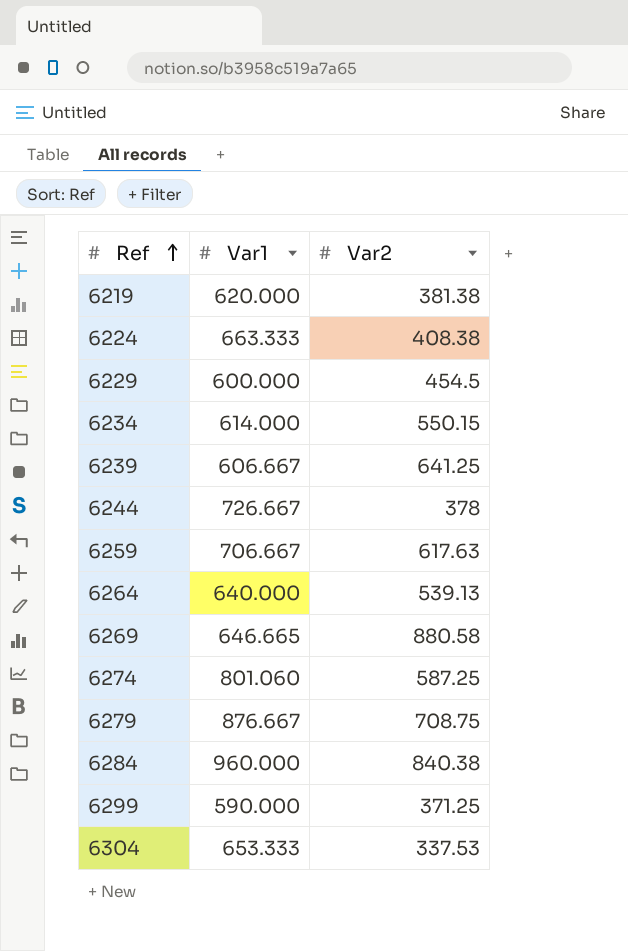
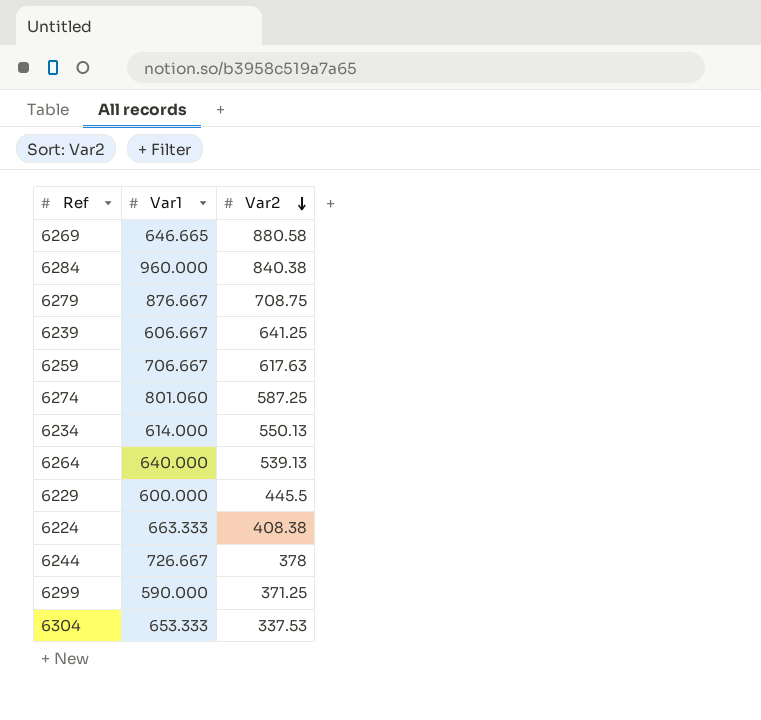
row order: Ref ascending -> Var2 descending
row 6219: 620.000 | 381.38 -> none
6234 | Var2: 550.15 -> 550.13
6229 | Var2: 454.5 -> 445.5

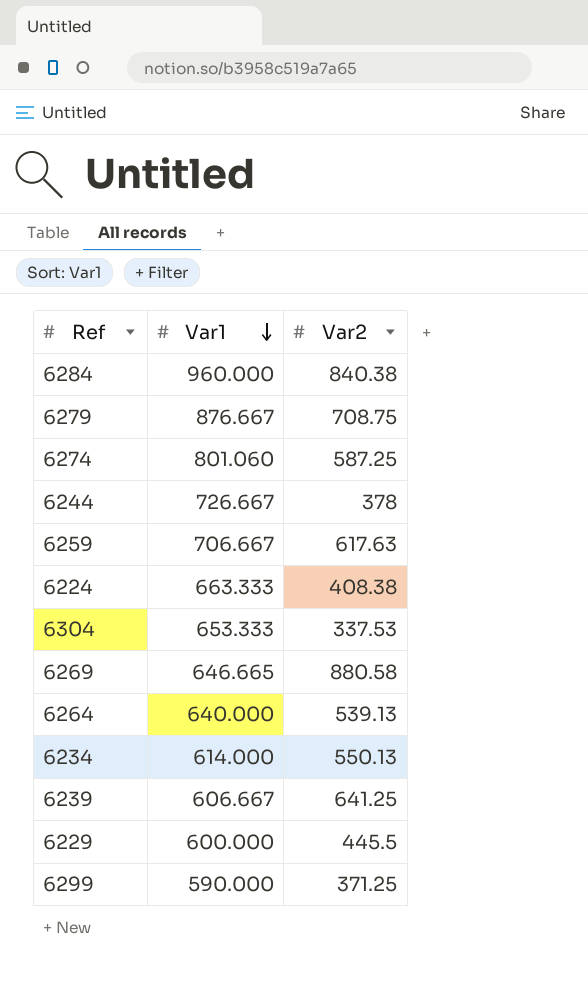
row order: Var2 descending -> Var1 descending

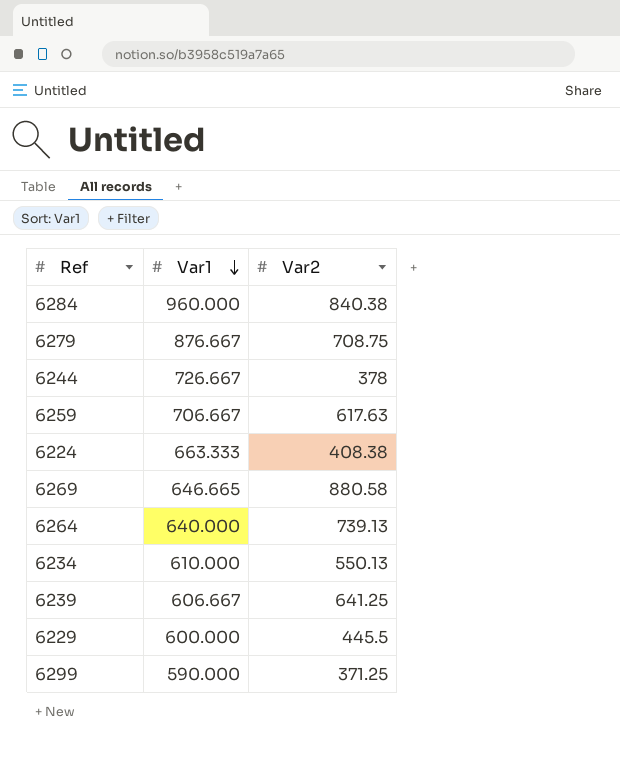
row 6274: 801.060 | 587.25 -> none
row 6304: 653.333 | 337.53 -> none
6264 | Var2: 539.13 -> 739.13
6234 | Var1: 614.000 -> 610.000

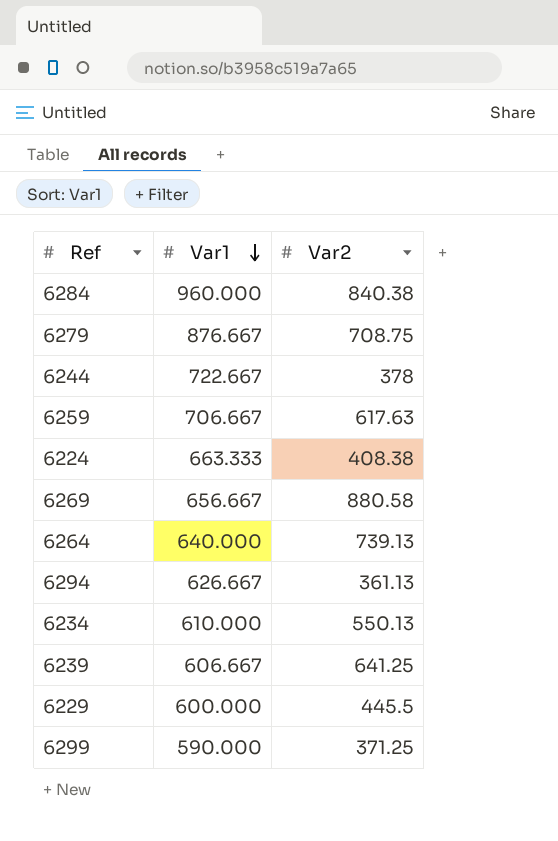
6244 | Var1: 726.667 -> 722.667
6269 | Var1: 646.665 -> 656.667
row 6294: none -> 626.667 | 361.13

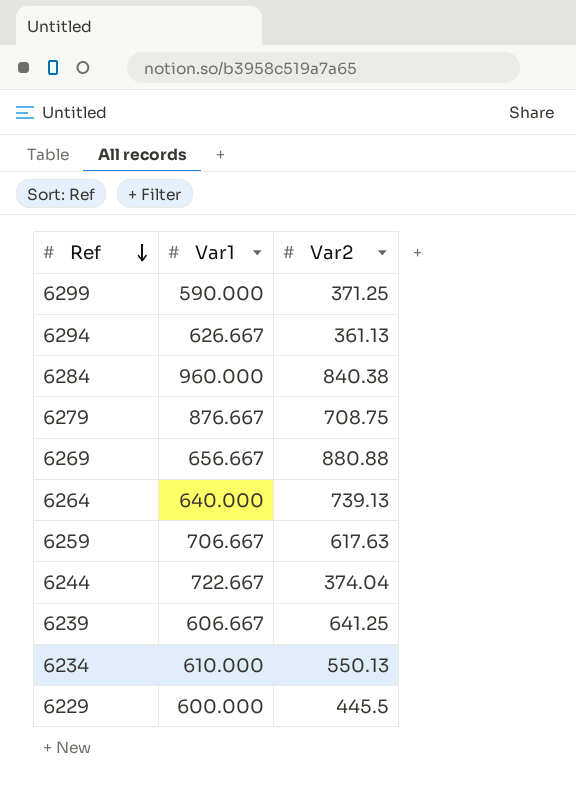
row order: Var1 descending -> Ref descending
row 6224: 663.333 | 408.38 -> none
6269 | Var2: 880.58 -> 880.88
6244 | Var2: 378 -> 374.04

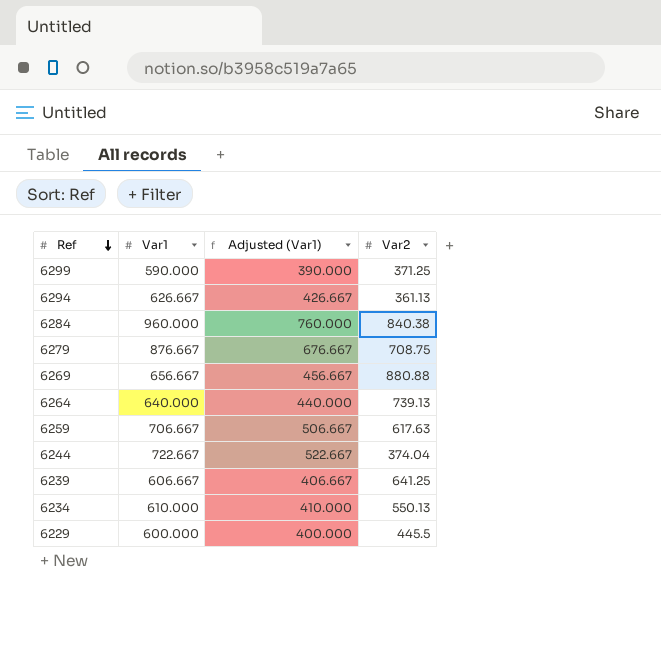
column Adjusted (Var1) | formula: none -> [Var1] - 200

